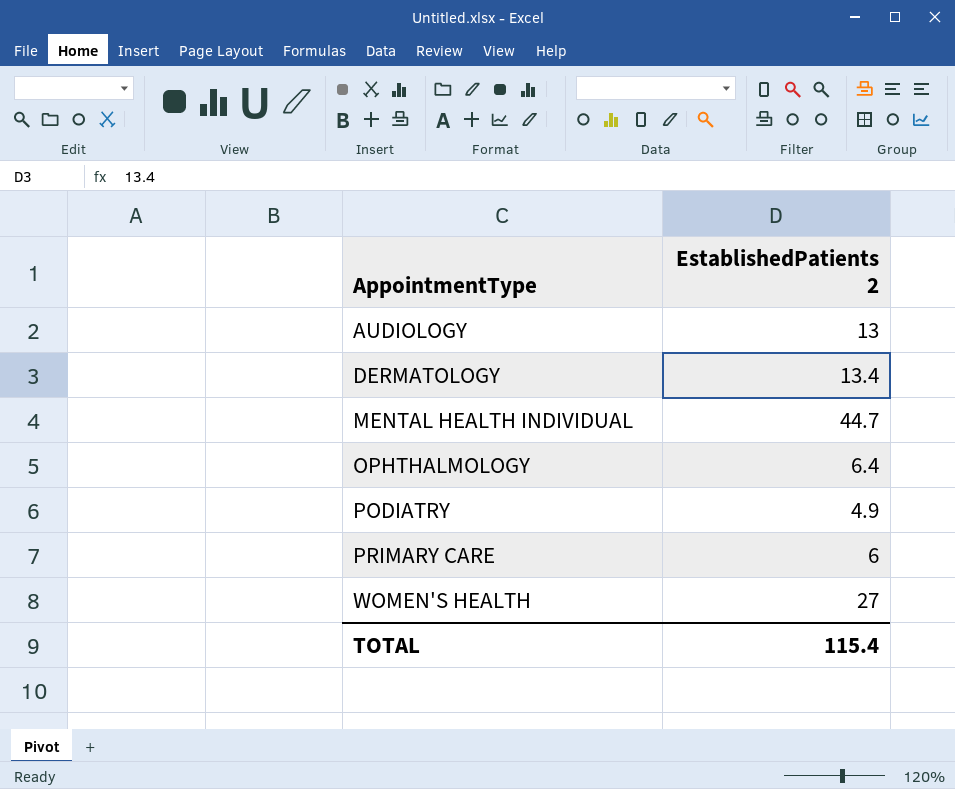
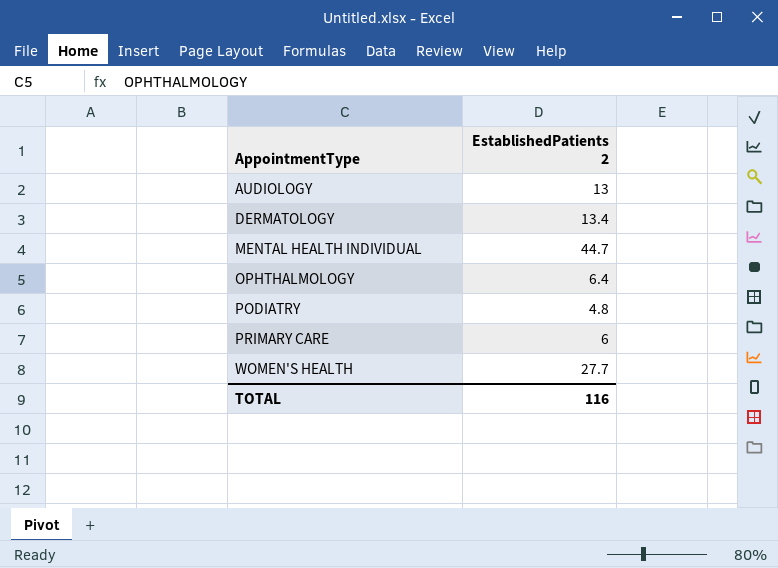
PODIATRY | EstablishedPatients 2: 4.9 -> 4.8
WOMEN'S HEALTH | EstablishedPatients 2: 27 -> 27.7
TOTAL | EstablishedPatients 2: 115.4 -> 116

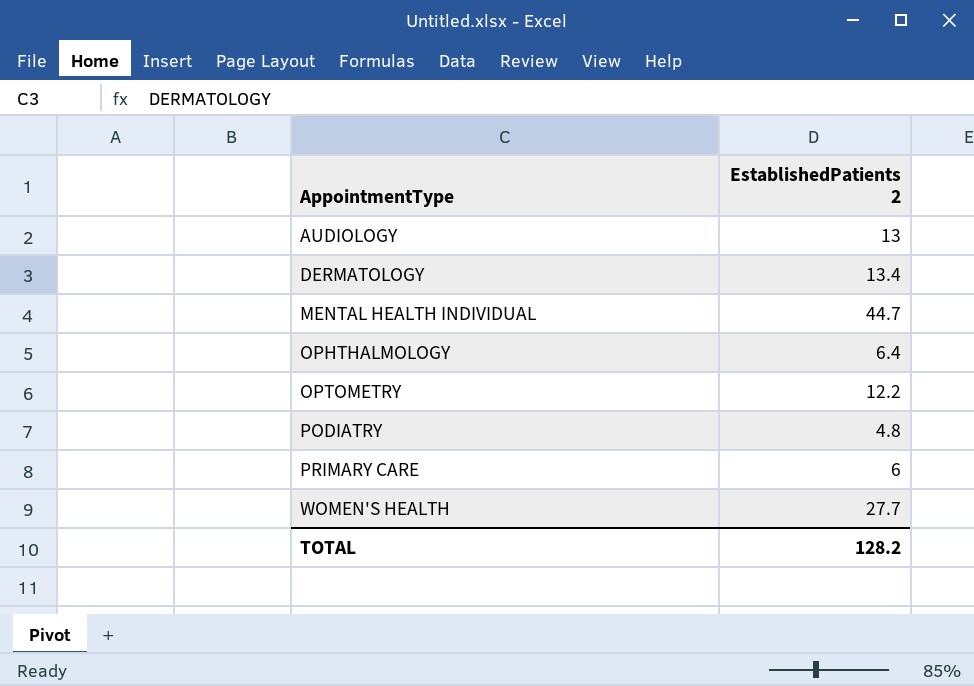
row OPTOMETRY: none -> 12.2
TOTAL | EstablishedPatients 2: 116 -> 128.2

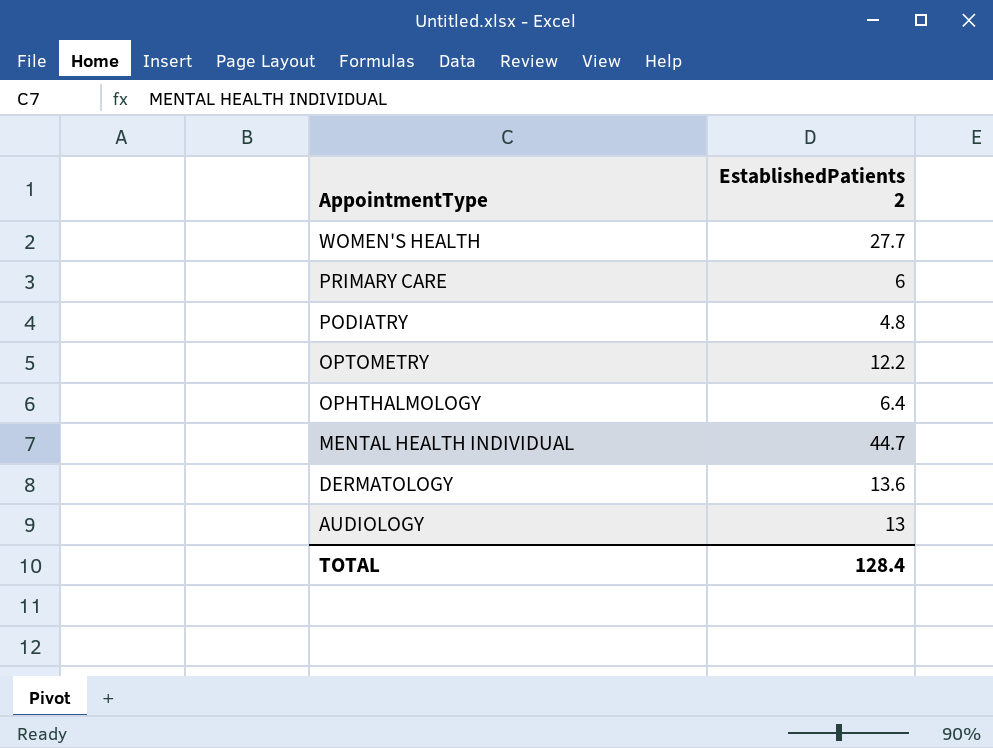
row order: AppointmentType ascending -> AppointmentType descending
DERMATOLOGY | EstablishedPatients 2: 13.4 -> 13.6
TOTAL | EstablishedPatients 2: 128.2 -> 128.4

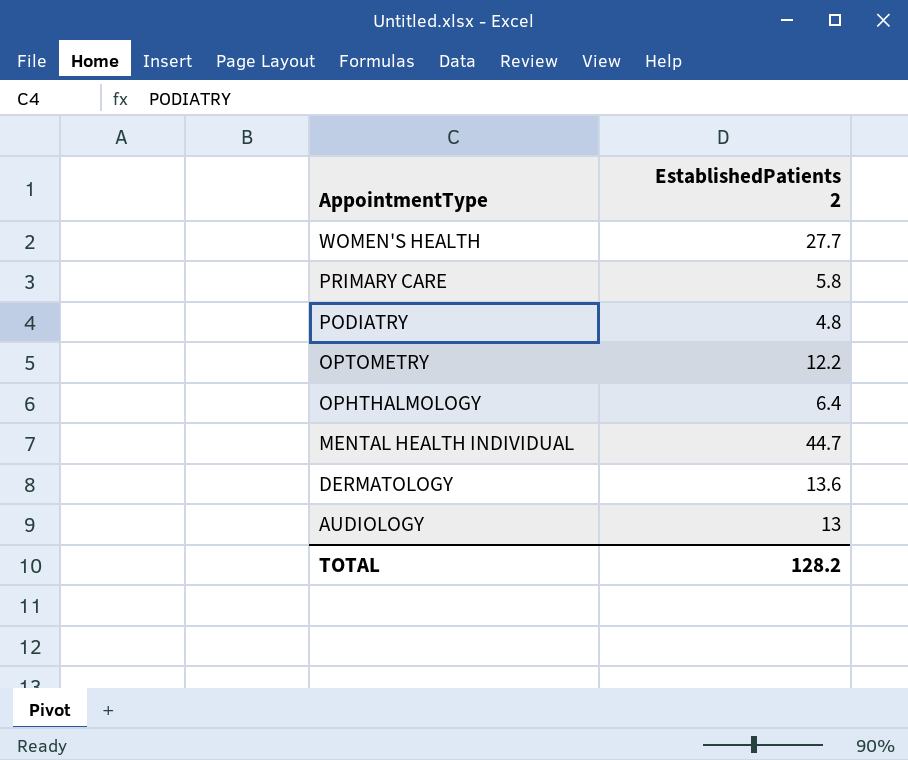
PRIMARY CARE | EstablishedPatients 2: 6 -> 5.8
TOTAL | EstablishedPatients 2: 128.4 -> 128.2

